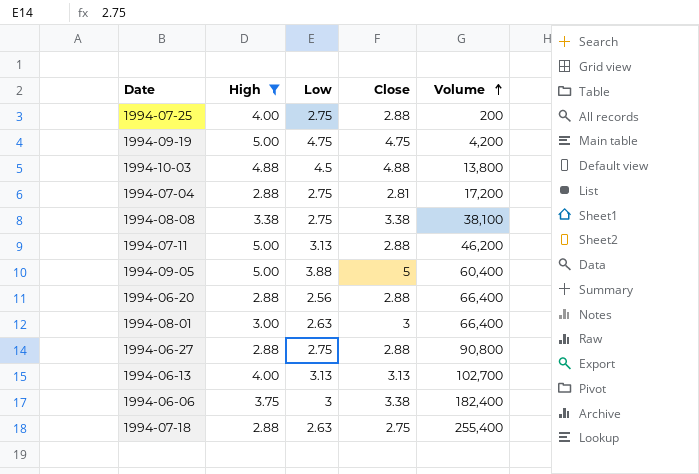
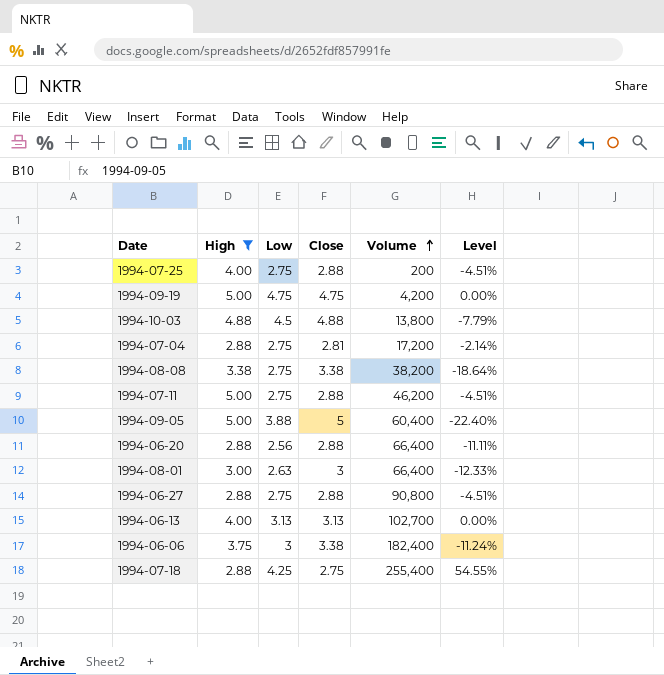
column Level | formula: none -> ([Low] - [Close]) / [Close]
1994-08-08 | Volume: 38,100 -> 38,200
1994-07-11 | Low: 3.13 -> 2.75
1994-07-18 | Low: 2.63 -> 4.25

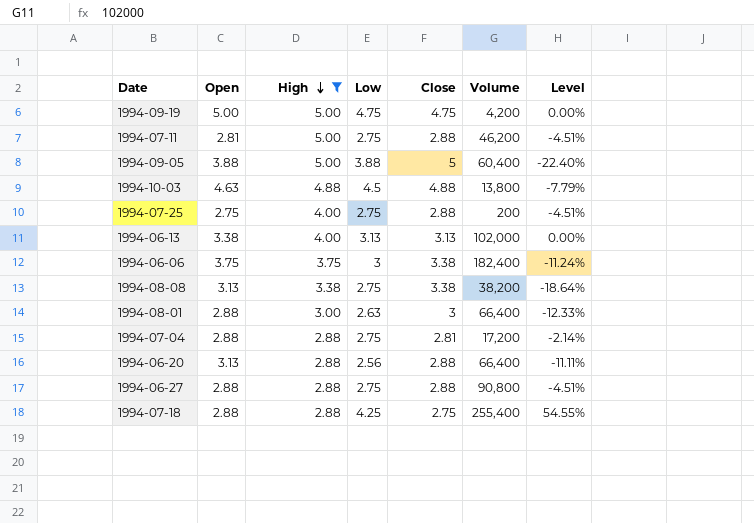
row order: Volume ascending -> High descending
column Open | position: none -> 2
1994-06-13 | Volume: 102,700 -> 102,000

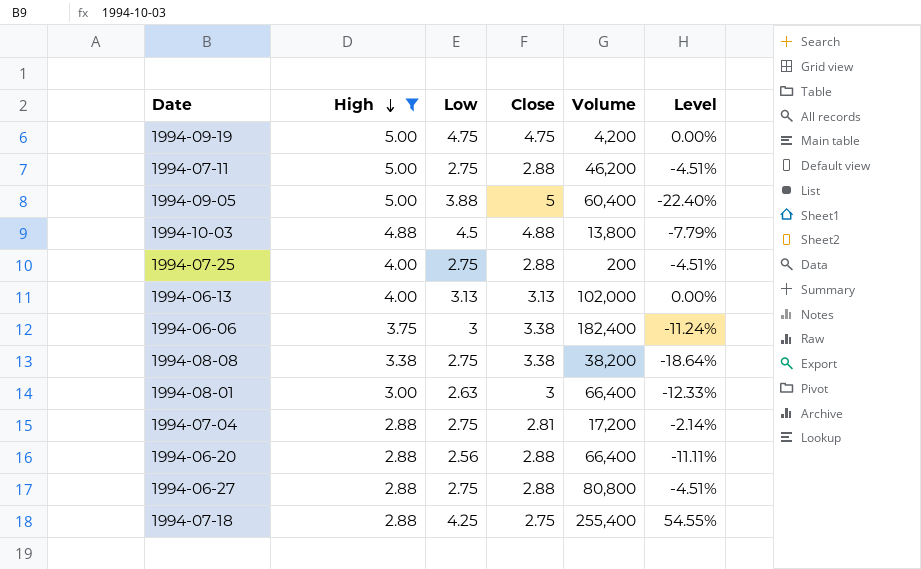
column Open | position: 2 -> none
1994-06-27 | Volume: 90,800 -> 80,800

